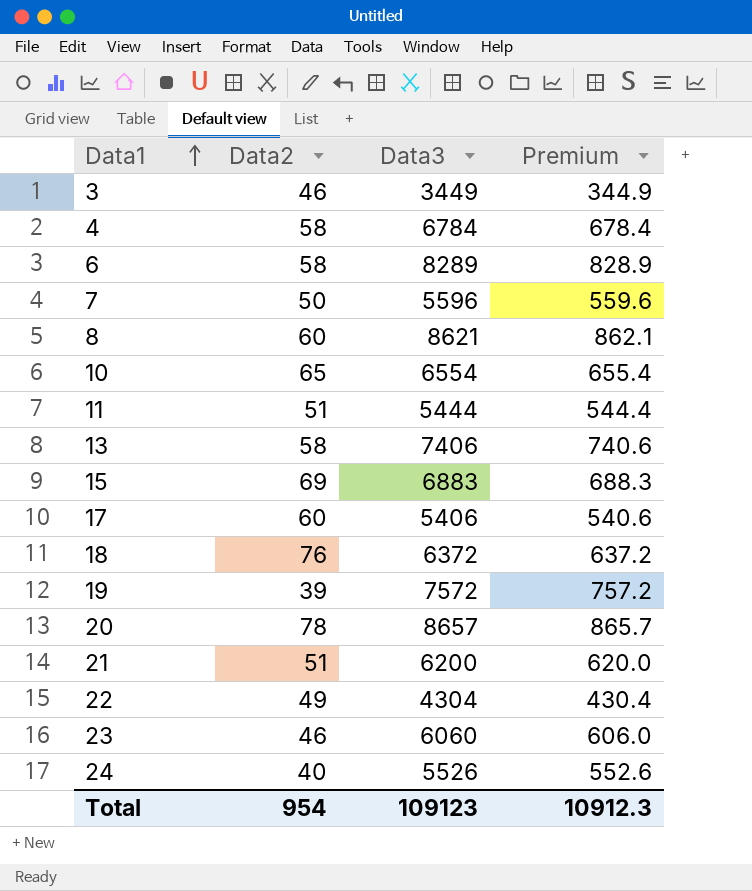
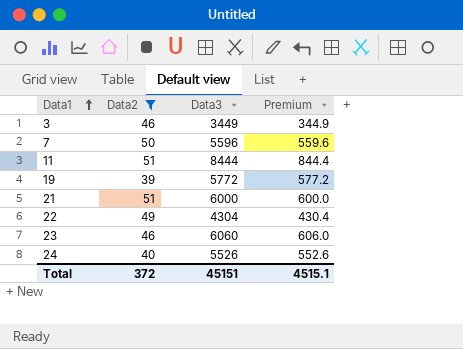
filter: none -> Data2 <= 51
11 | Data3: 5444 -> 8444
11 | Premium: 544.4 -> 844.4
19 | Data3: 7572 -> 5772
19 | Premium: 757.2 -> 577.2
21 | Data3: 6200 -> 6000
21 | Premium: 620.0 -> 600.0
Total | Data2: 954 -> 372
Total | Data3: 109123 -> 45151
Total | Premium: 10912.3 -> 4515.1

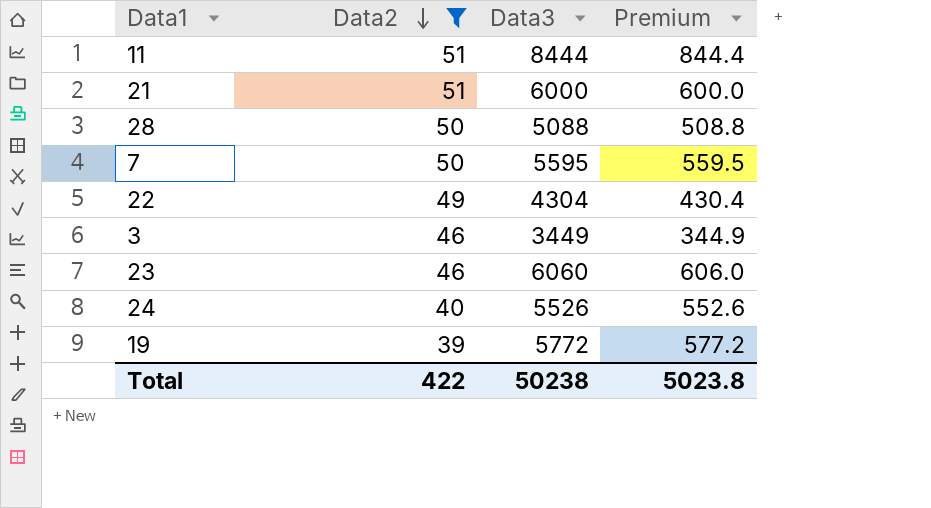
row order: Data1 ascending -> Data2 descending
row 28: none -> 50 | 5088 | 508.8
7 | Data3: 5596 -> 5595
7 | Premium: 559.6 -> 559.5
Total | Data2: 372 -> 422
Total | Data3: 45151 -> 50238
Total | Premium: 4515.1 -> 5023.8

